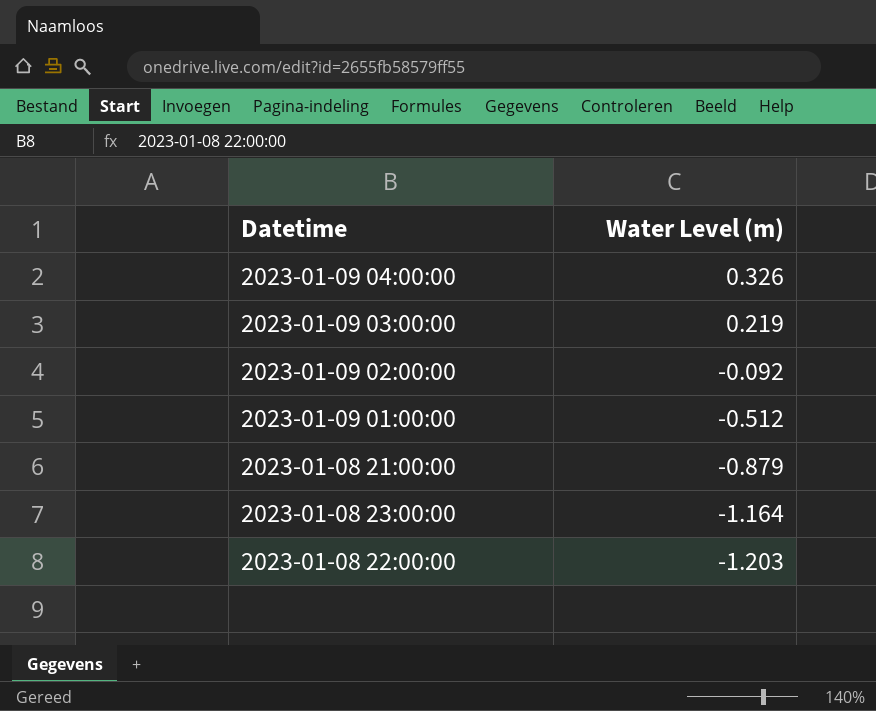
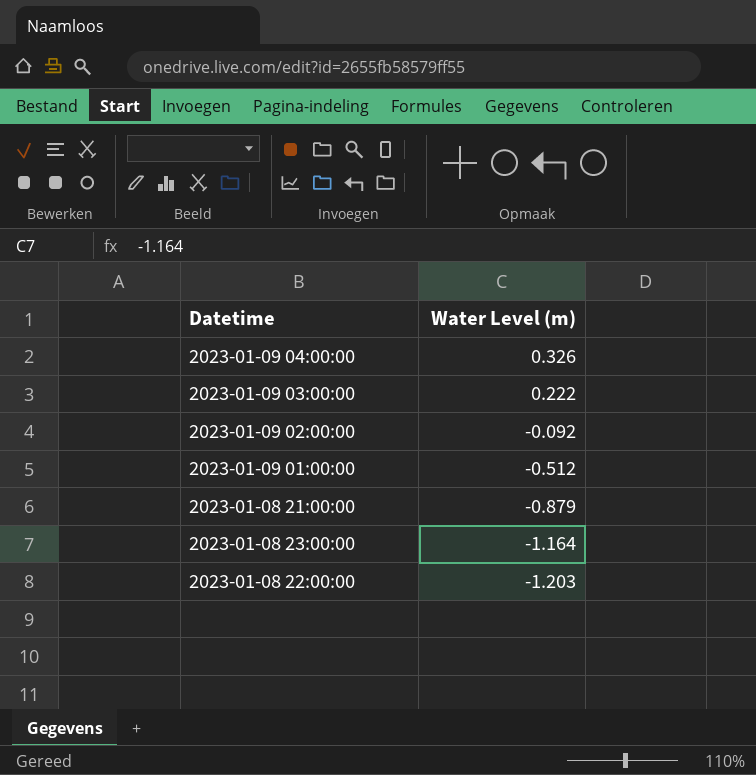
2023-01-09 03:00:00 | Water Level (m): 0.219 -> 0.222

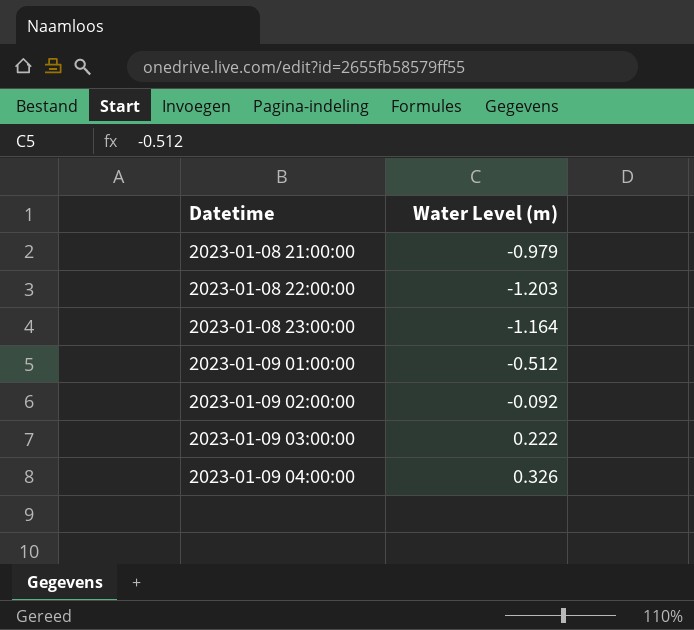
row order: Water Level (m) descending -> Datetime ascending
2023-01-08 21:00:00 | Water Level (m): -0.879 -> -0.979

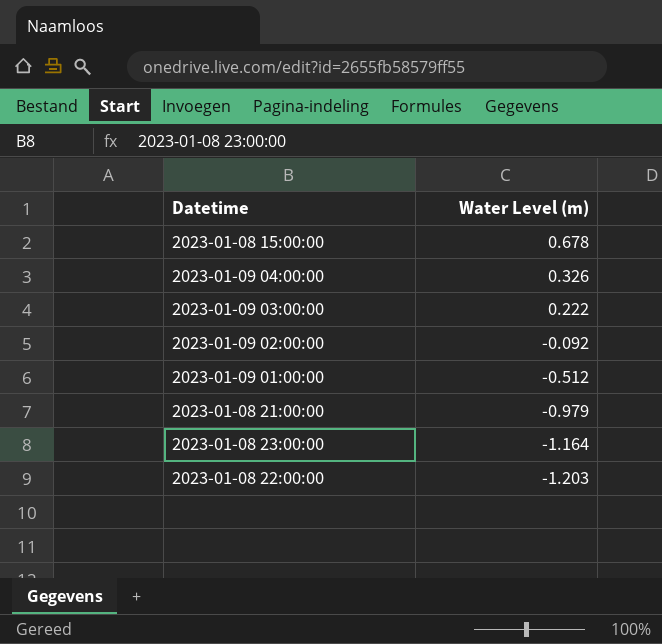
row order: Datetime ascending -> Water Level (m) descending
row 2023-01-08 15:00:00: none -> 0.678

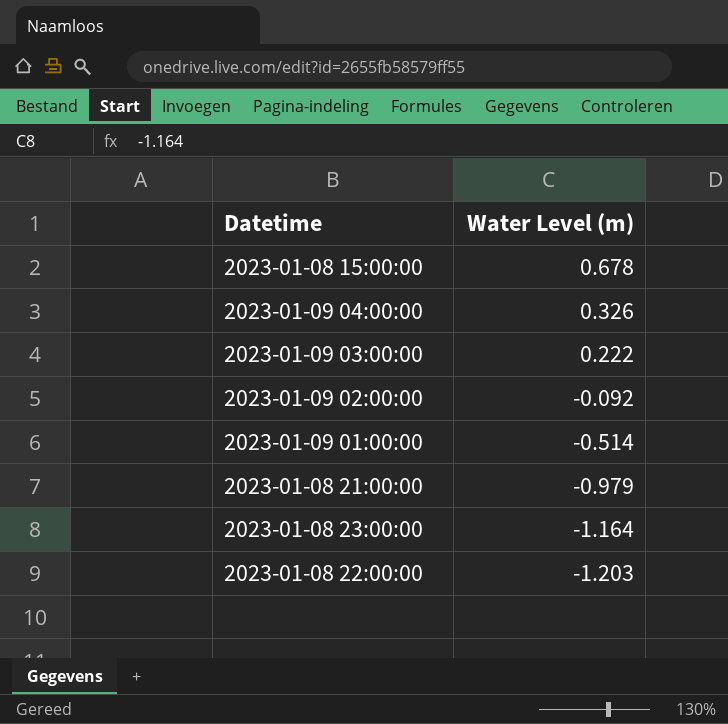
2023-01-09 01:00:00 | Water Level (m): -0.512 -> -0.514

